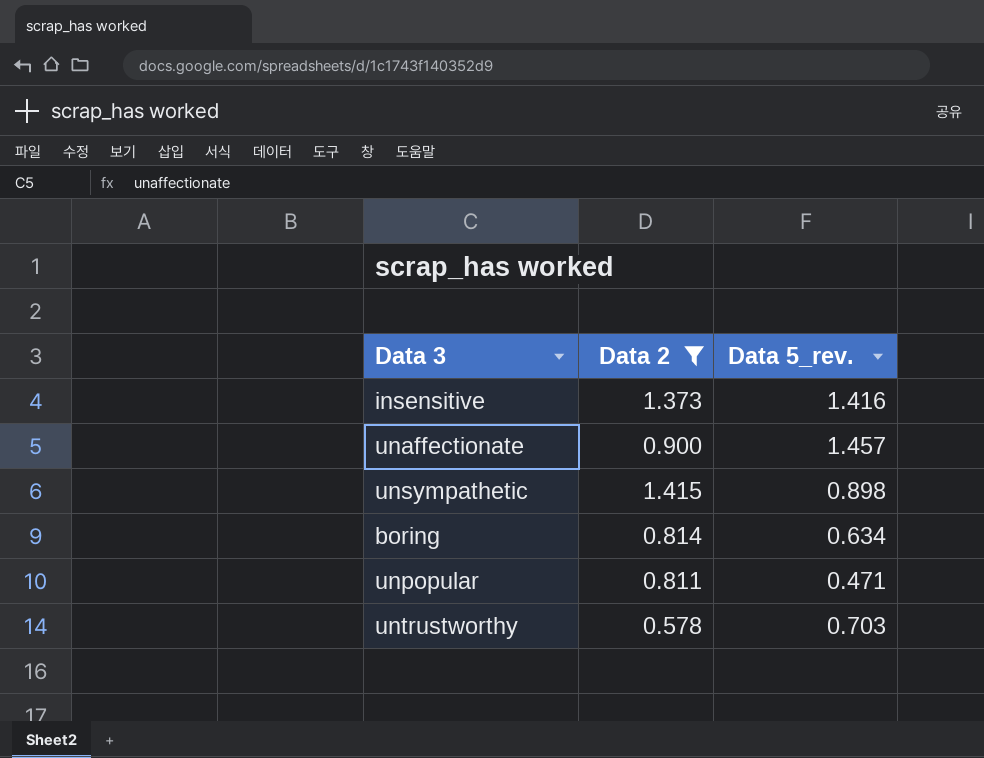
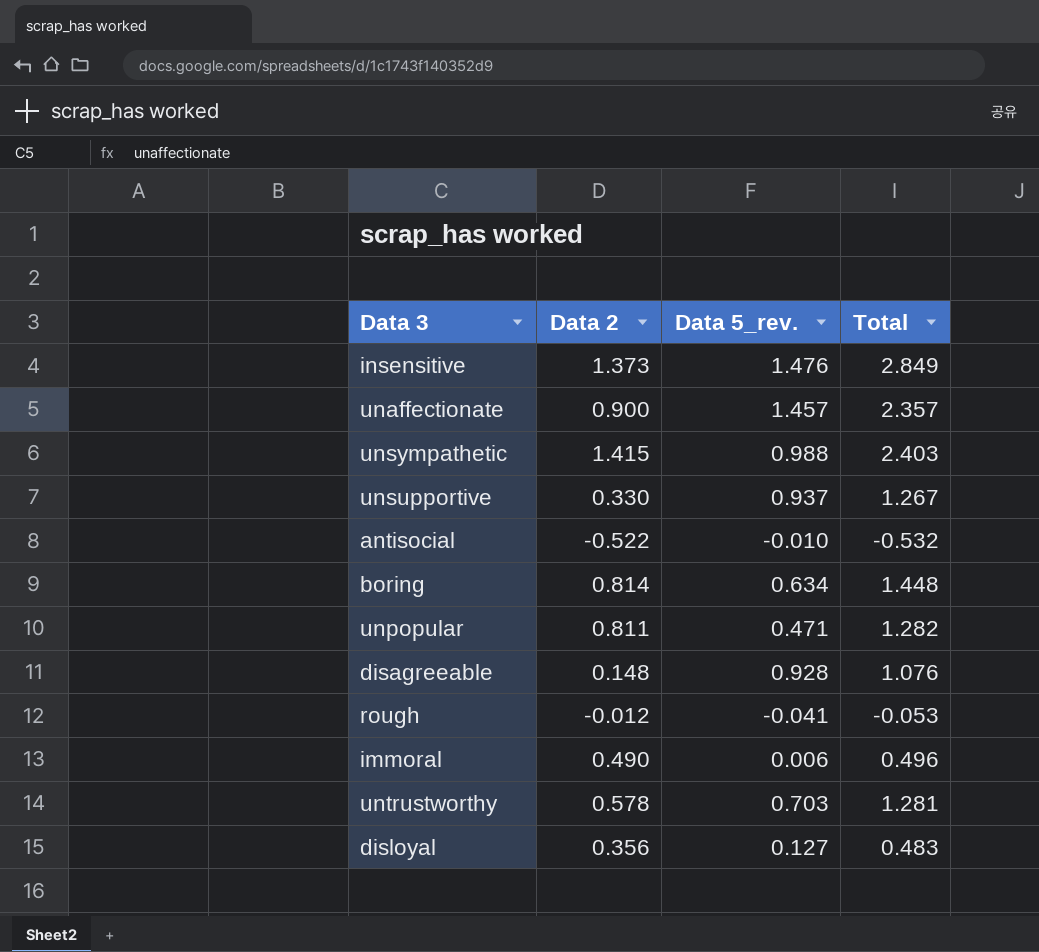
filter: Data 2 >= 0.578 -> none
column Total | formula: none -> [Data 2] + [Data 5_rev.]
insensitive | Data 5_rev.: 1.416 -> 1.476
unsympathetic | Data 5_rev.: 0.898 -> 0.988

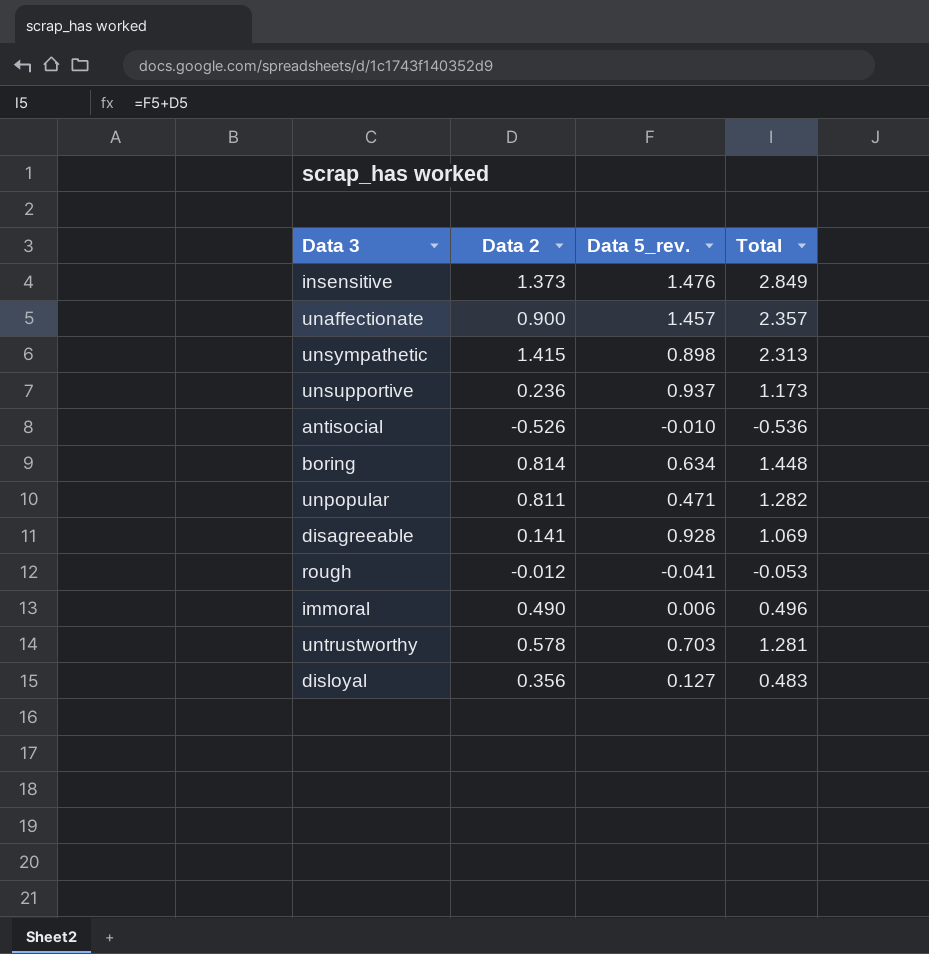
unsympathetic | Data 5_rev.: 0.988 -> 0.898
unsympathetic | Total: 2.403 -> 2.313
unsupportive | Data 2: 0.330 -> 0.236
unsupportive | Total: 1.267 -> 1.173
antisocial | Data 2: -0.522 -> -0.526
antisocial | Total: -0.532 -> -0.536
disagreeable | Data 2: 0.148 -> 0.141
disagreeable | Total: 1.076 -> 1.069

